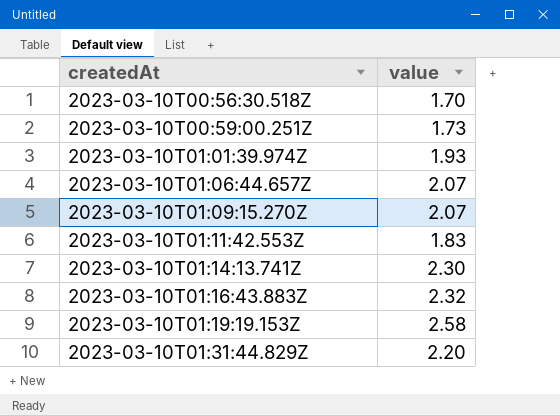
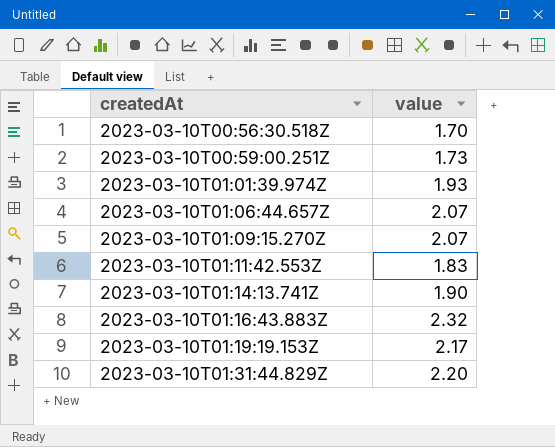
2023-03-10T01:14:13.741Z | value: 2.30 -> 1.90
2023-03-10T01:19:19.153Z | value: 2.58 -> 2.17

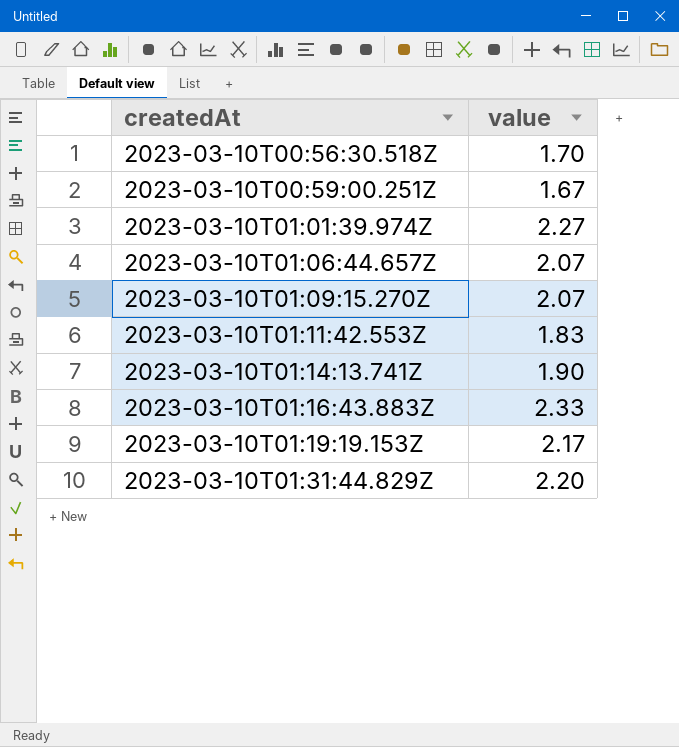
2023-03-10T00:59:00.251Z | value: 1.73 -> 1.67
2023-03-10T01:01:39.974Z | value: 1.93 -> 2.27
2023-03-10T01:16:43.883Z | value: 2.32 -> 2.33

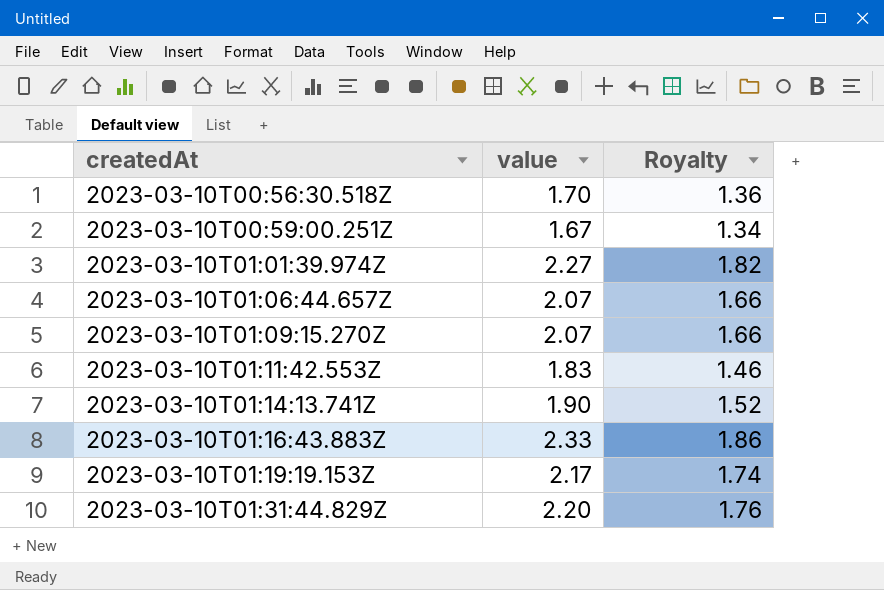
column Royalty | formula: none -> [value] * 0.8

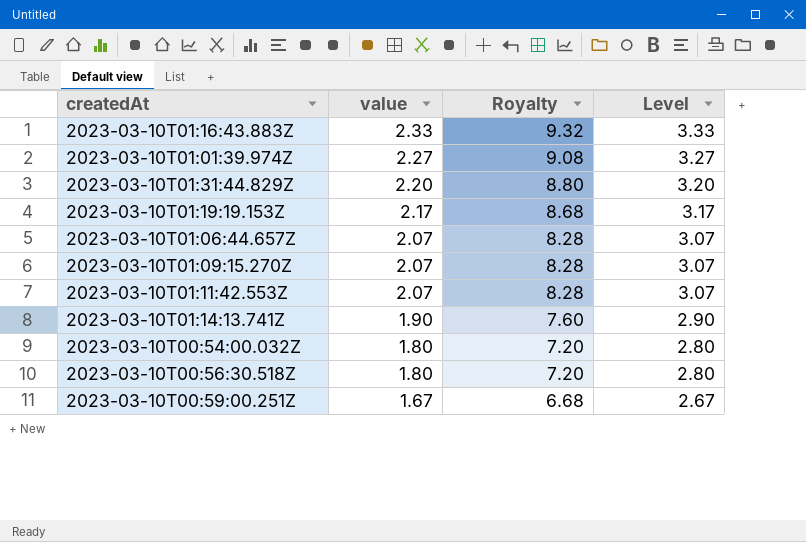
row order: createdAt ascending -> value descending
column Royalty | formula: [value] * 0.8 -> [value] * 4
column Level | formula: none -> [value] + 1
2023-03-10T01:11:42.553Z | value: 1.83 -> 2.07
row 2023-03-10T00:54:00.032Z: none -> 1.80 | 7.20 | 2.80
2023-03-10T00:56:30.518Z | value: 1.70 -> 1.80

